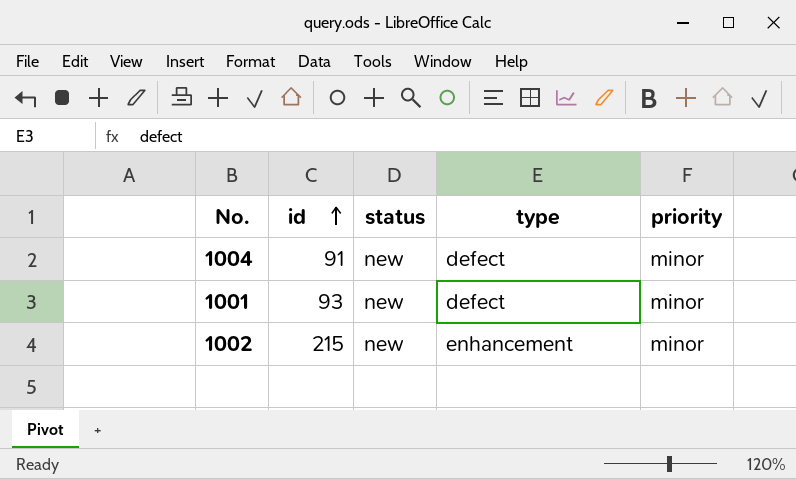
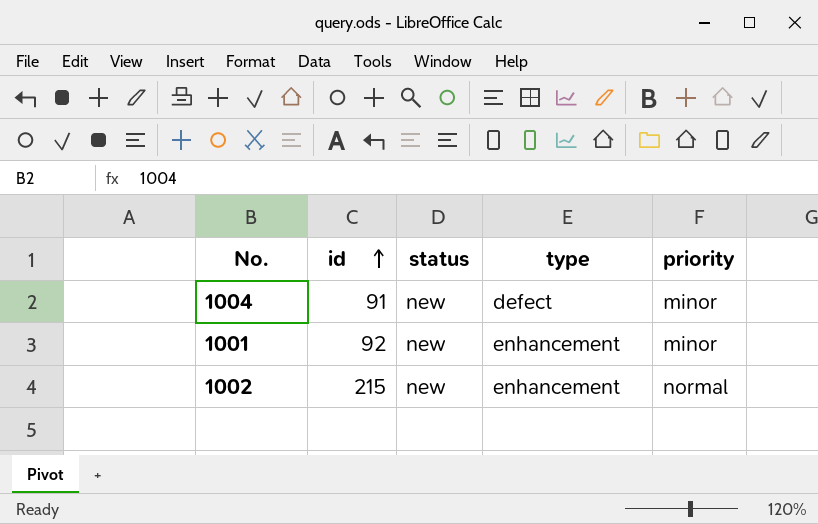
1001 | id: 93 -> 92
1001 | type: defect -> enhancement
1002 | priority: minor -> normal

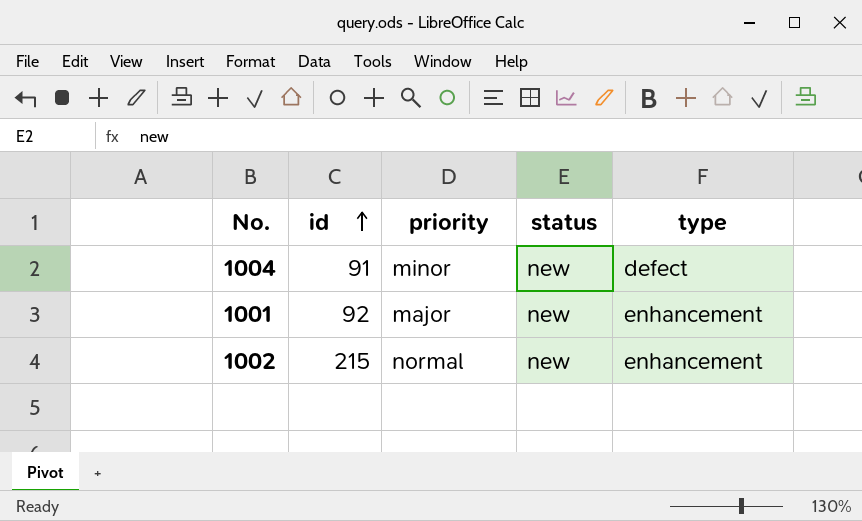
column priority | position: 5 -> 3
1001 | priority: minor -> major

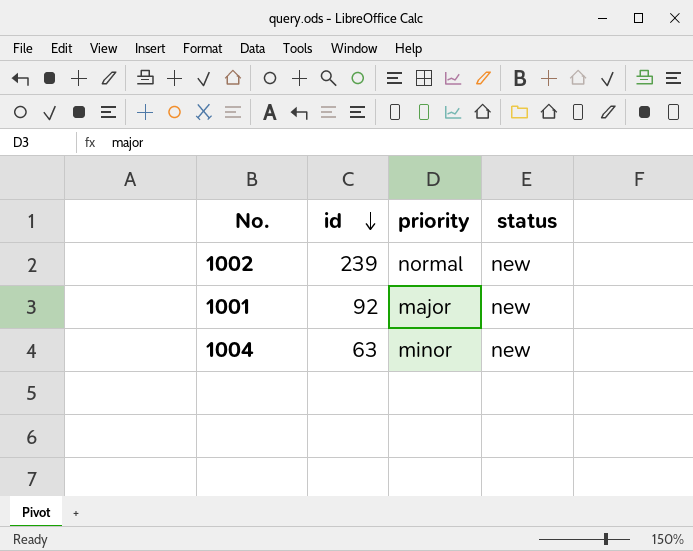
row order: id ascending -> id descending
column type | position: 5 -> none
1002 | id: 215 -> 239
1004 | id: 91 -> 63

